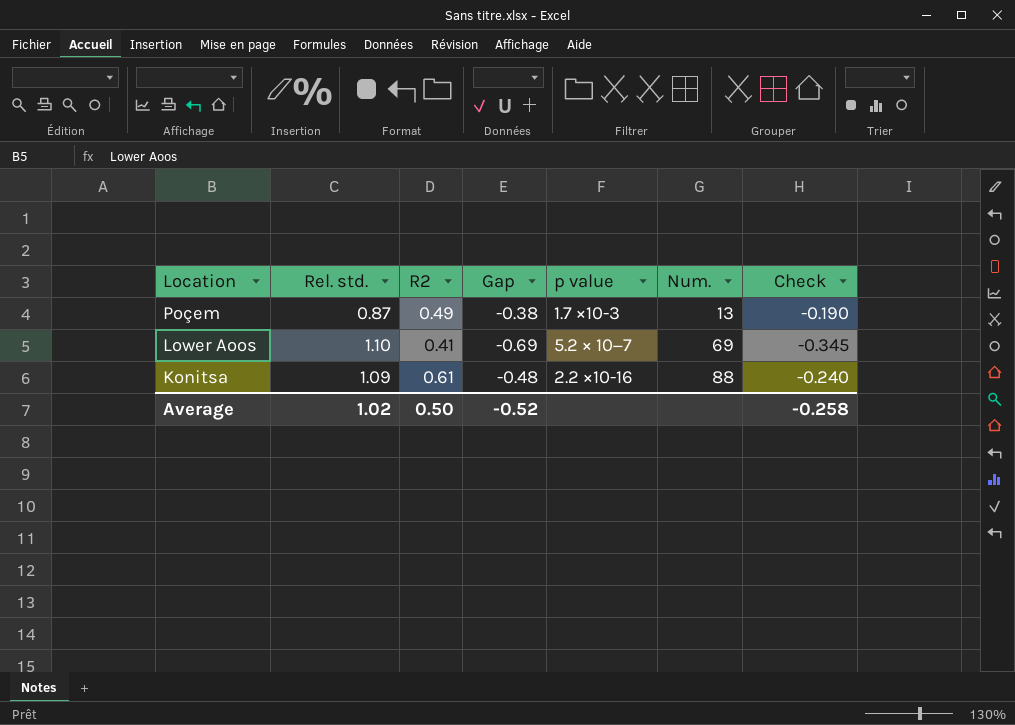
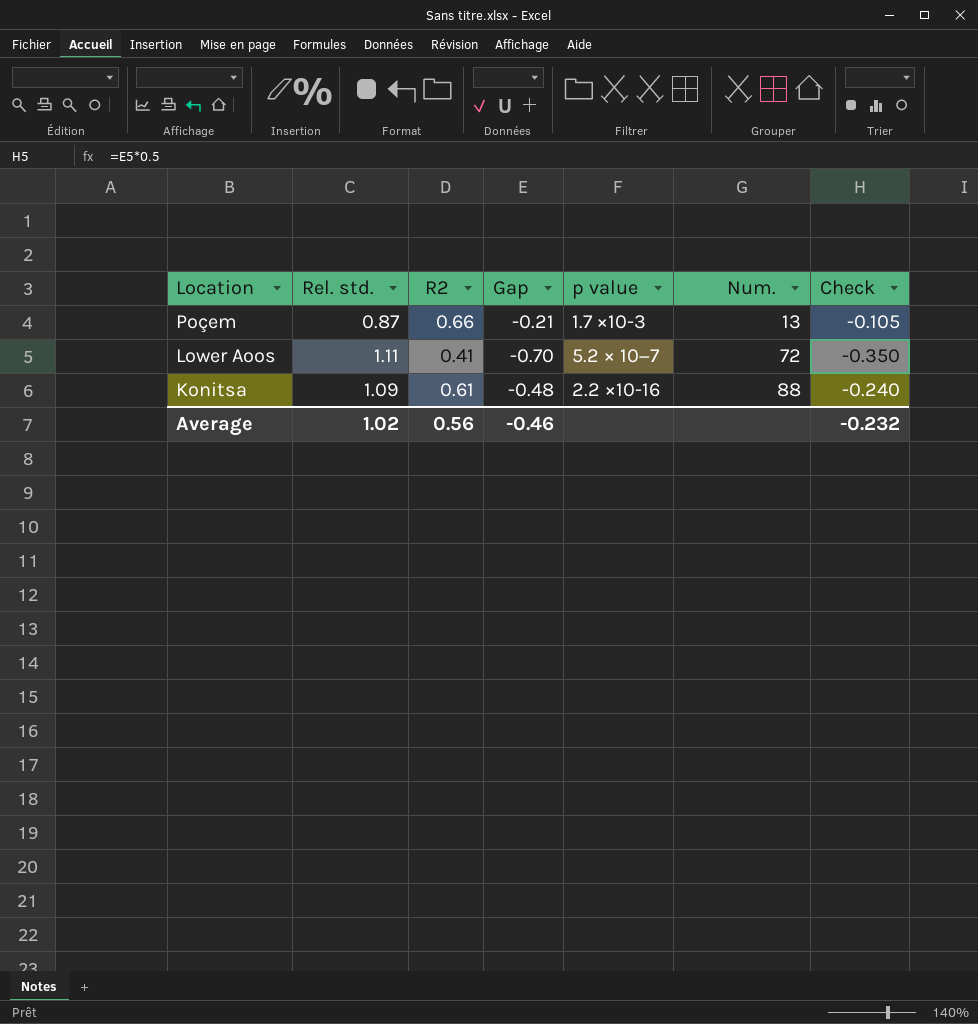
Poçem | R2: 0.49 -> 0.66
Poçem | Gap: -0.38 -> -0.21
Poçem | Check: -0.190 -> -0.105
Lower Aoos | Rel. std.: 1.10 -> 1.11
Lower Aoos | Gap: -0.69 -> -0.70
Lower Aoos | Num.: 69 -> 72
Lower Aoos | Check: -0.345 -> -0.350
Average | R2: 0.50 -> 0.56
Average | Gap: -0.52 -> -0.46
Average | Check: -0.258 -> -0.232

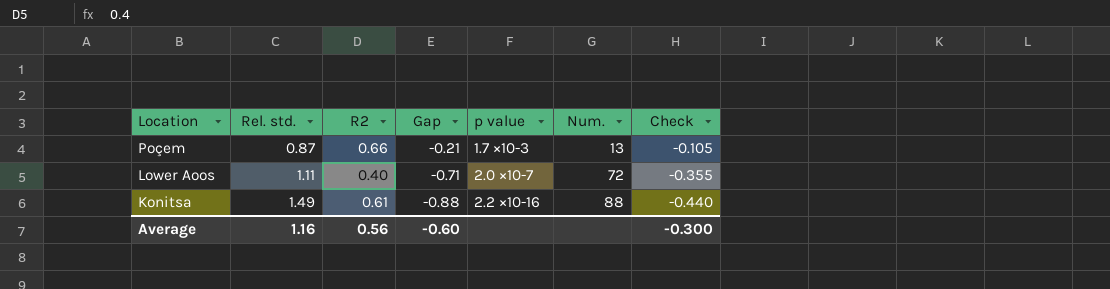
Lower Aoos | R2: 0.41 -> 0.40
Lower Aoos | Gap: -0.70 -> -0.71
Lower Aoos | p value: 5.2 × 10−7 -> 2.0 ×10-7
Lower Aoos | Check: -0.350 -> -0.355
Konitsa | Rel. std.: 1.09 -> 1.49
Konitsa | Gap: -0.48 -> -0.88
Konitsa | Check: -0.240 -> -0.440
Average | Rel. std.: 1.02 -> 1.16
Average | Gap: -0.46 -> -0.60
Average | Check: -0.232 -> -0.300

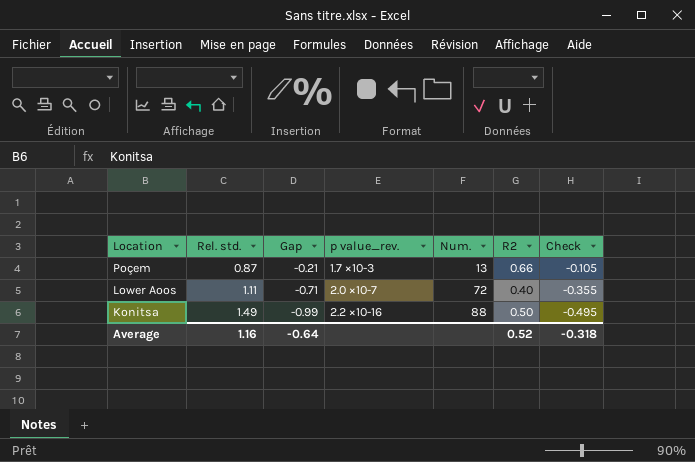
column name: p value -> p value_rev.
column R2 | position: 3 -> 6
Konitsa | Gap: -0.88 -> -0.99
Konitsa | R2: 0.61 -> 0.50
Konitsa | Check: -0.440 -> -0.495
Average | Gap: -0.60 -> -0.64
Average | R2: 0.56 -> 0.52
Average | Check: -0.300 -> -0.318

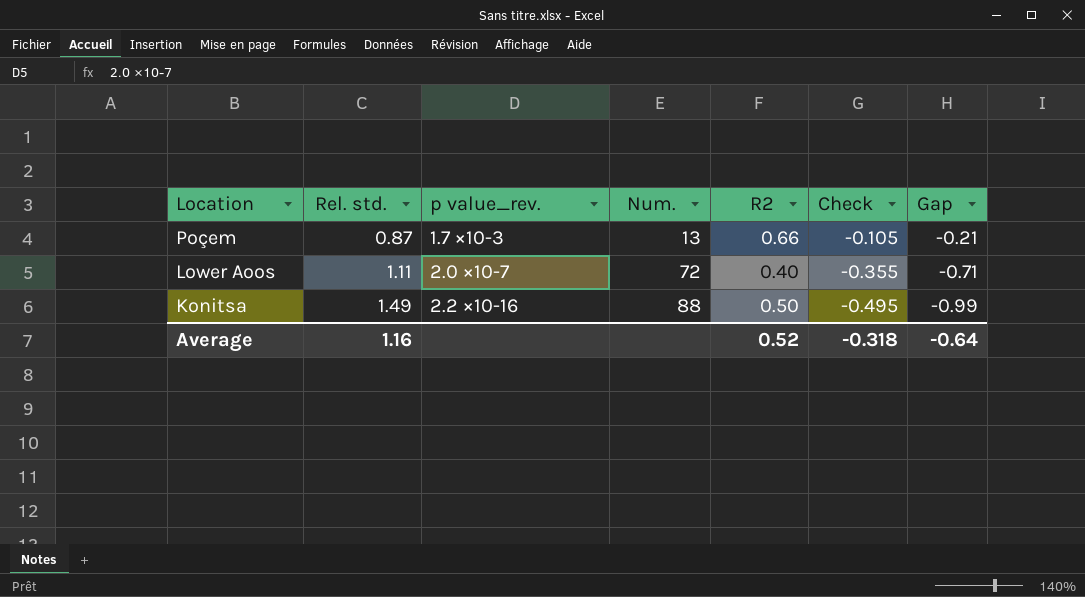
column Gap | position: 3 -> 7

